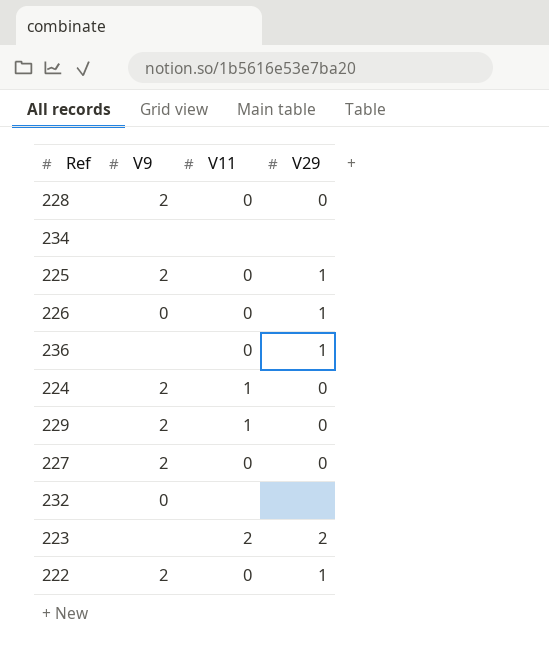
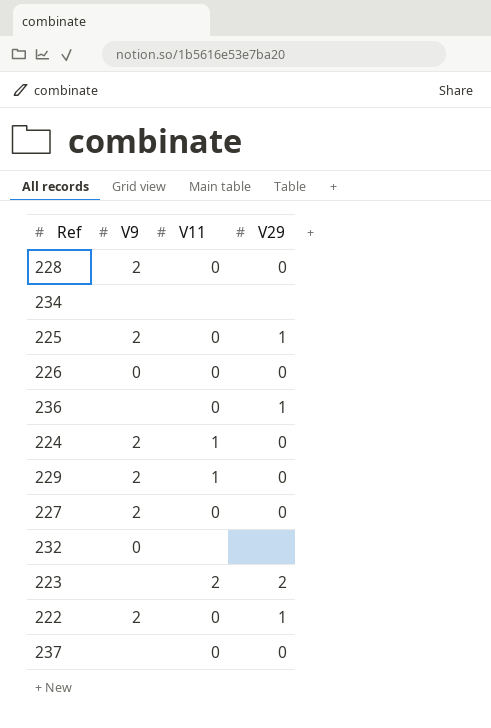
226 | V29: 1 -> 0
row 237: none -> none | 0 | 0

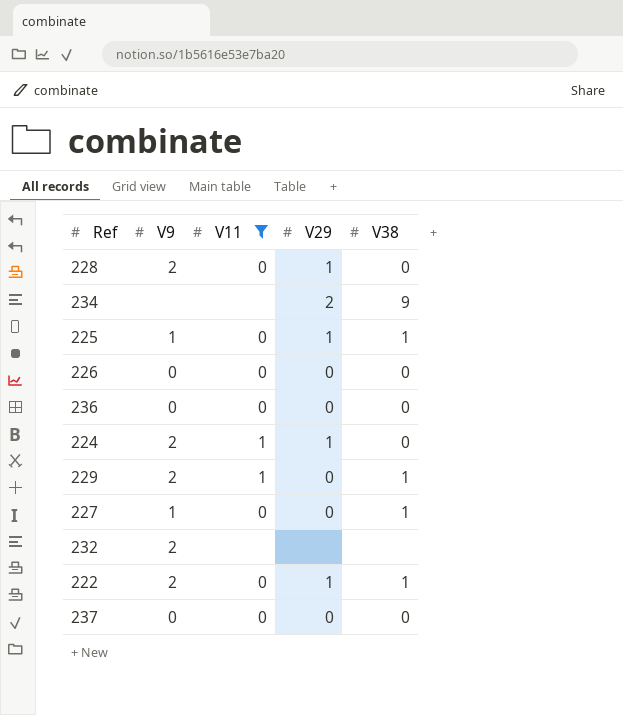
filter: none -> V11 != 2
column V38 | position: none -> 5
228 | V29: 0 -> 1
234 | V29: none -> 2
225 | V9: 2 -> 1
236 | V9: none -> 0
236 | V29: 1 -> 0
224 | V29: 0 -> 1
227 | V9: 2 -> 1
232 | V9: 0 -> 2
237 | V9: none -> 0

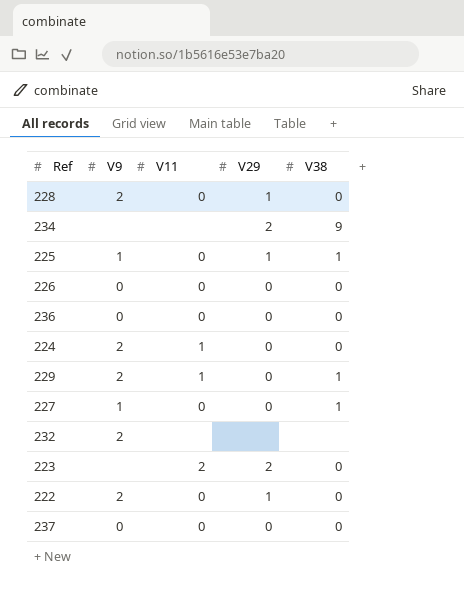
filter: V11 != 2 -> none
224 | V29: 1 -> 0
222 | V38: 1 -> 0

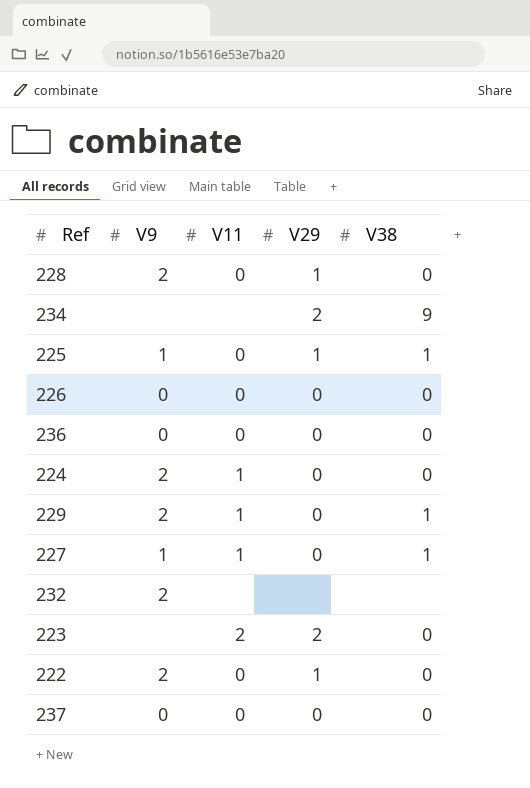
227 | V11: 0 -> 1

